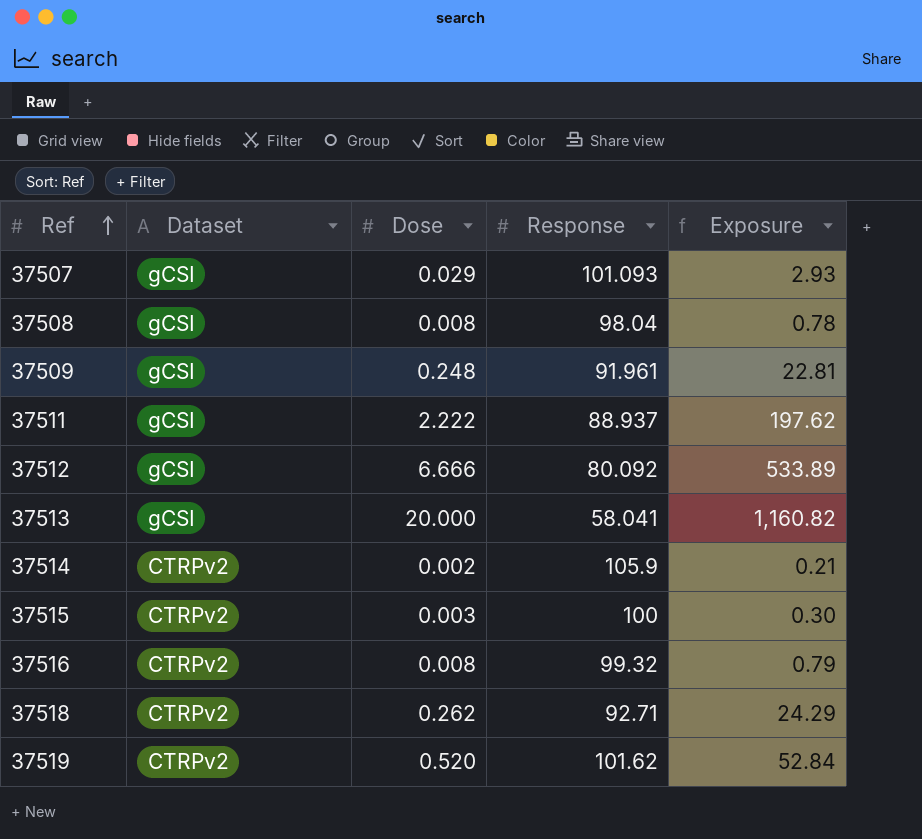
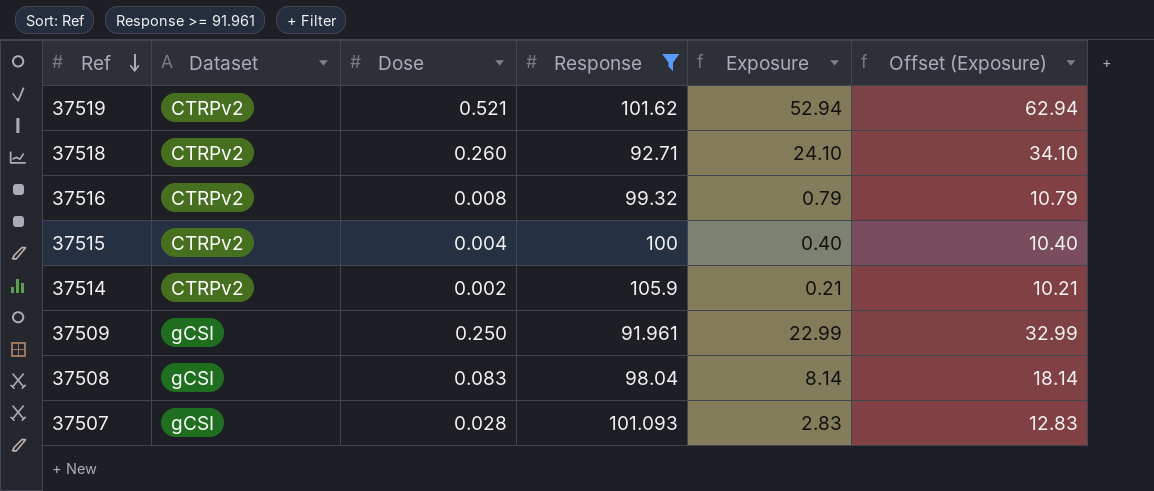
filter: none -> Response >= 91.961
row order: Ref ascending -> Ref descending
column Offset (Exposure) | formula: none -> [Exposure] + 10
37519 | Dose: 0.520 -> 0.521
37519 | Exposure: 52.84 -> 52.94
37518 | Dose: 0.262 -> 0.260
37518 | Exposure: 24.29 -> 24.10
37515 | Dose: 0.003 -> 0.004
37515 | Exposure: 0.30 -> 0.40
37509 | Dose: 0.248 -> 0.250
37509 | Exposure: 22.81 -> 22.99
37508 | Dose: 0.008 -> 0.083
37508 | Exposure: 0.78 -> 8.14
37507 | Dose: 0.029 -> 0.028
37507 | Exposure: 2.93 -> 2.83

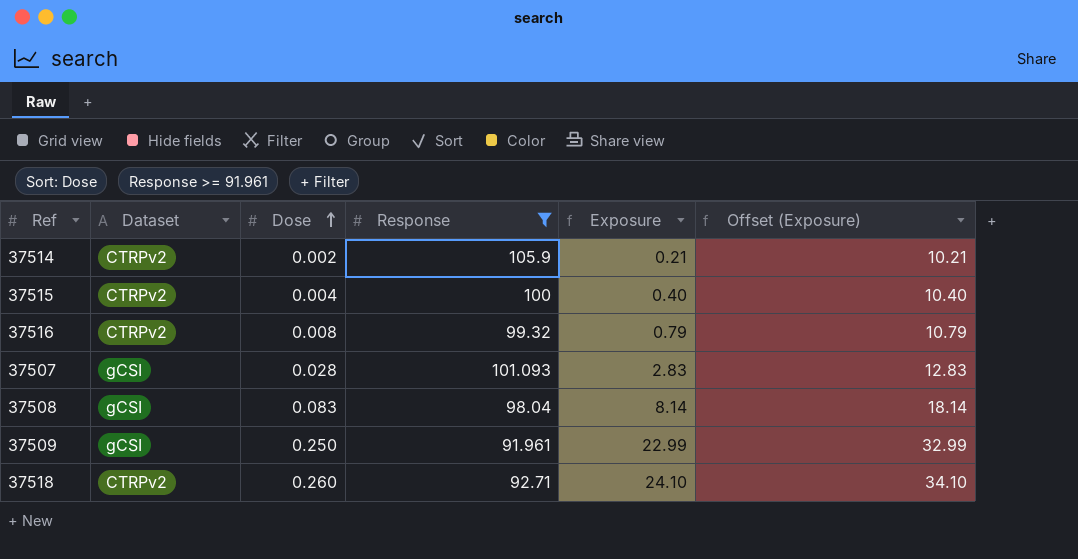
row order: Ref descending -> Dose ascending
row 37519: CTRPv2 | 0.521 | 101.62 | 52.94 | 62.94 -> none

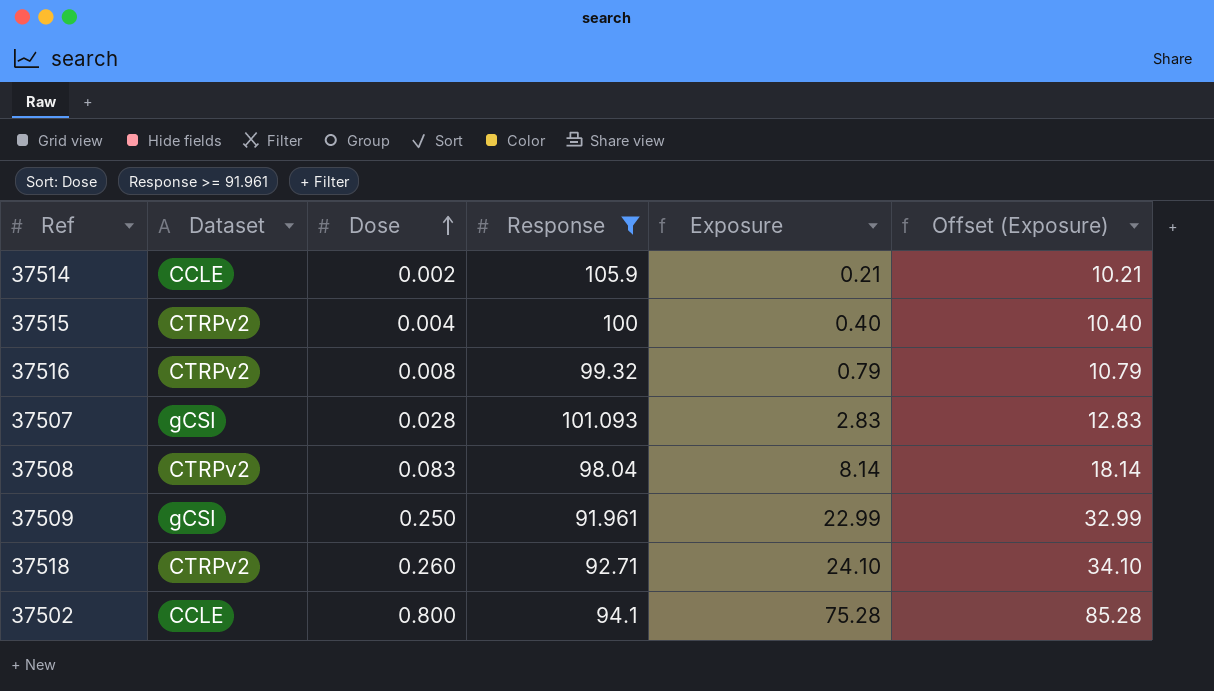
37514 | Dataset: CTRPv2 -> CCLE
37508 | Dataset: gCSI -> CTRPv2
row 37502: none -> CCLE | 0.800 | 94.1 | 75.28 | 85.28

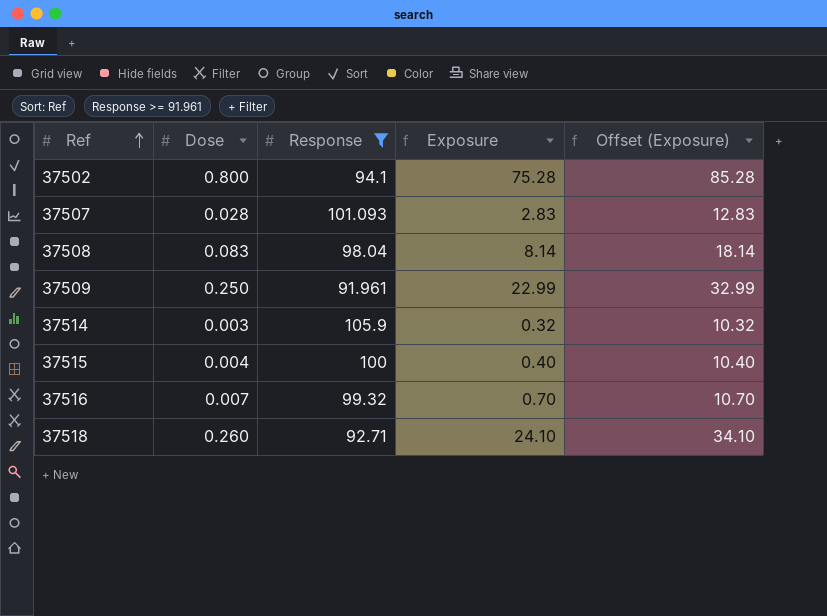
row order: Dose ascending -> Ref ascending
column Dataset | position: 2 -> none
37514 | Dose: 0.002 -> 0.003
37514 | Exposure: 0.21 -> 0.32
37514 | Offset (Exposure): 10.21 -> 10.32
37516 | Dose: 0.008 -> 0.007
37516 | Exposure: 0.79 -> 0.70
37516 | Offset (Exposure): 10.79 -> 10.70

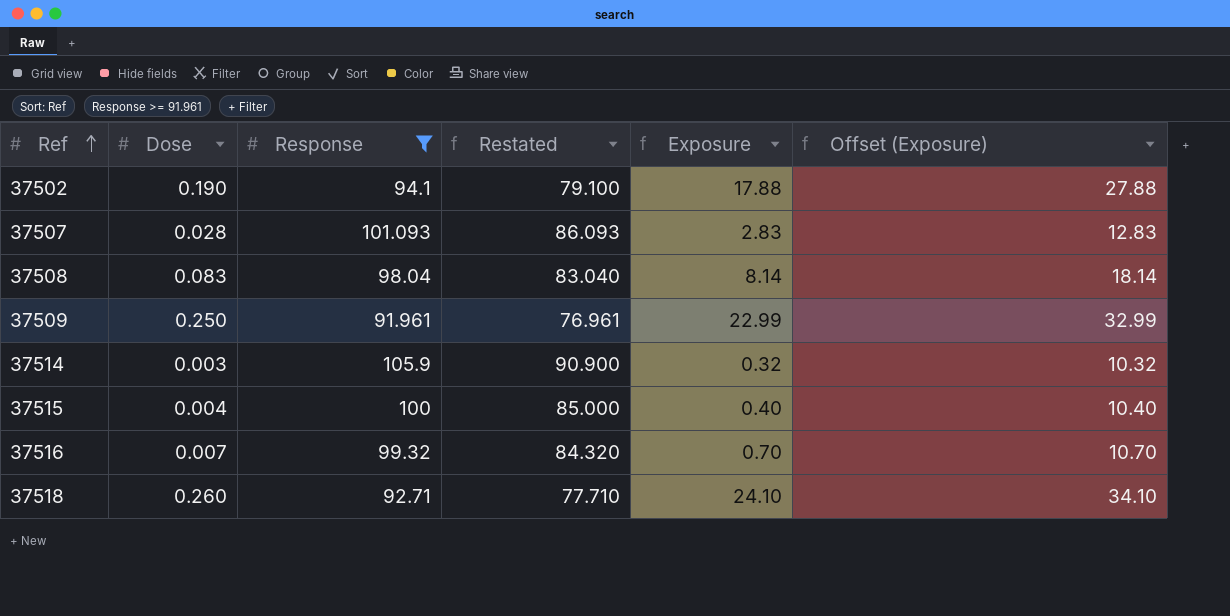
column Restated | formula: none -> [Response] - 15
37502 | Dose: 0.800 -> 0.190
37502 | Exposure: 75.28 -> 17.88
37502 | Offset (Exposure): 85.28 -> 27.88

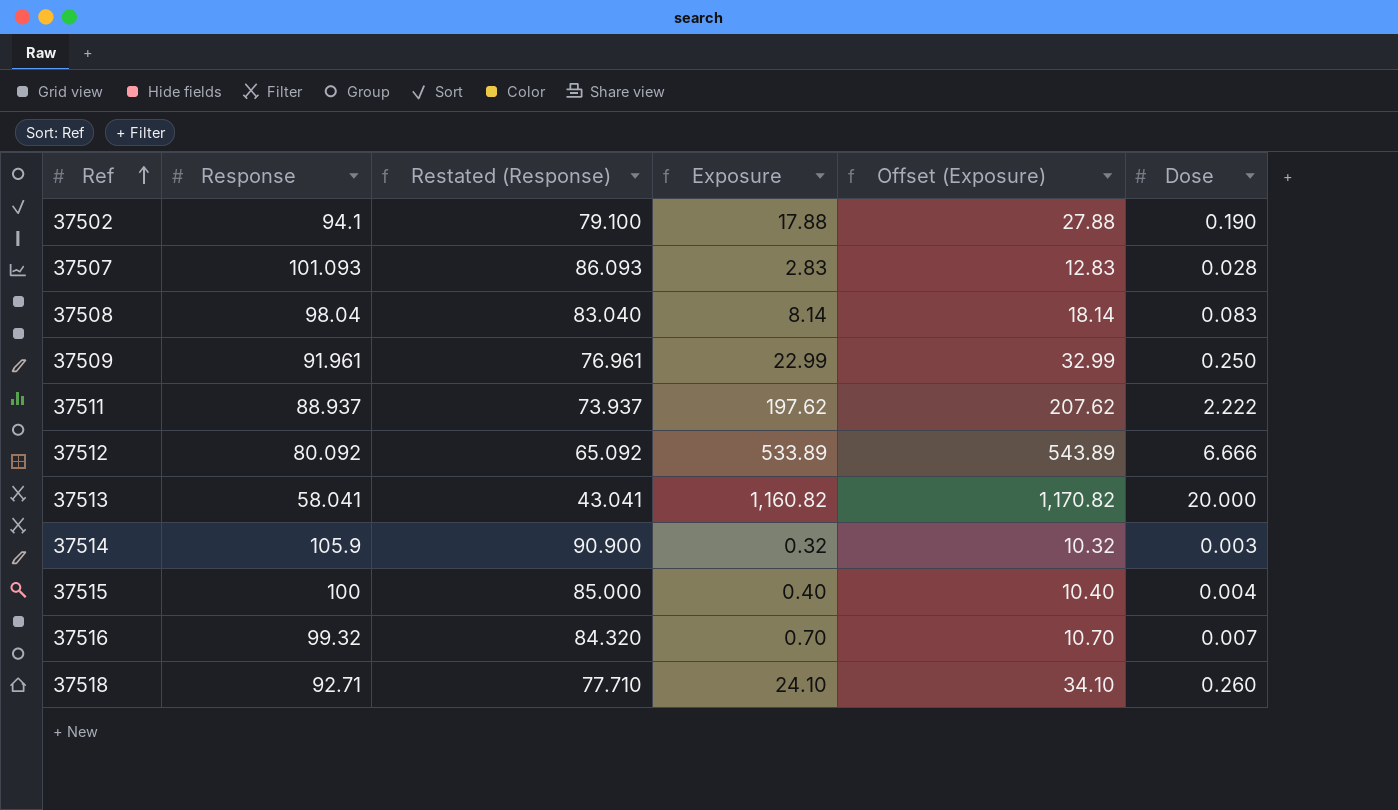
filter: Response >= 91.961 -> none
column name: Restated -> Restated (Response)
column Dose | position: 2 -> 6

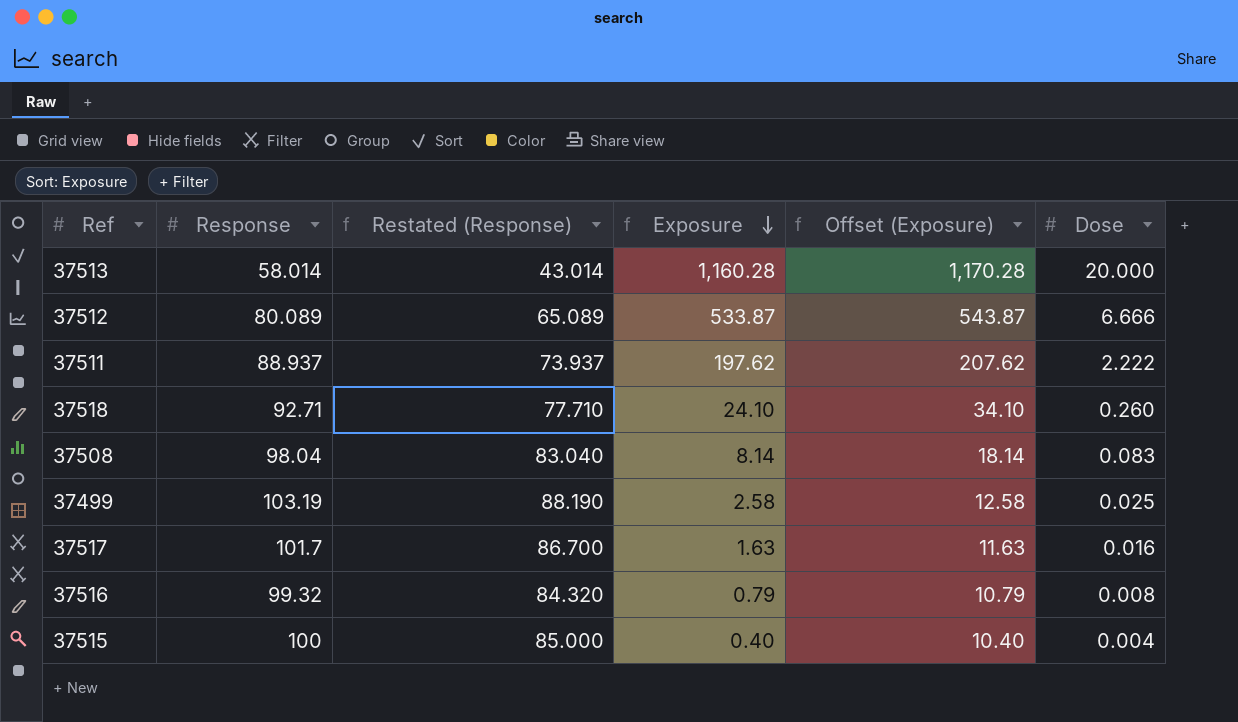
row order: Ref ascending -> Exposure descending
row 37502: 94.1 | 79.100 | 17.88 | 27.88 | 0.190 -> none
row 37507: 101.093 | 86.093 | 2.83 | 12.83 | 0.028 -> none
row 37509: 91.961 | 76.961 | 22.99 | 32.99 | 0.250 -> none
row 37514: 105.9 | 90.900 | 0.32 | 10.32 | 0.003 -> none
37513 | Response: 58.041 -> 58.014
37513 | Restated (Response): 43.041 -> 43.014
37513 | Exposure: 1,160.82 -> 1,160.28
37513 | Offset (Exposure): 1,170.82 -> 1,170.28
37512 | Response: 80.092 -> 80.089
37512 | Restated (Response): 65.092 -> 65.089
37512 | Exposure: 533.89 -> 533.87
37512 | Offset (Exposure): 543.89 -> 543.87
row 37499: none -> 103.19 | 88.190 | 2.58 | 12.58 | 0.025
row 37517: none -> 101.7 | 86.700 | 1.63 | 11.63 | 0.016
37516 | Exposure: 0.70 -> 0.79
37516 | Offset (Exposure): 10.70 -> 10.79
37516 | Dose: 0.007 -> 0.008

